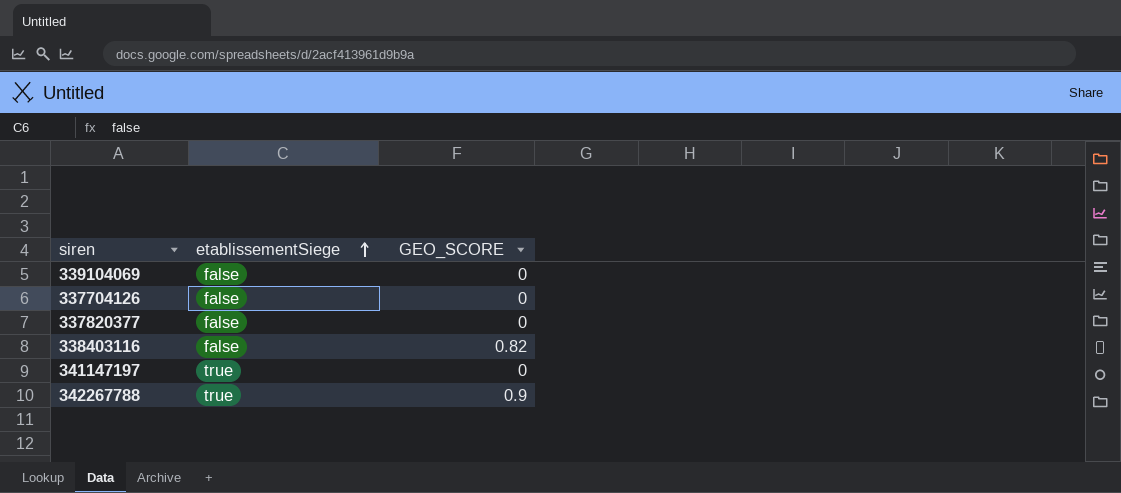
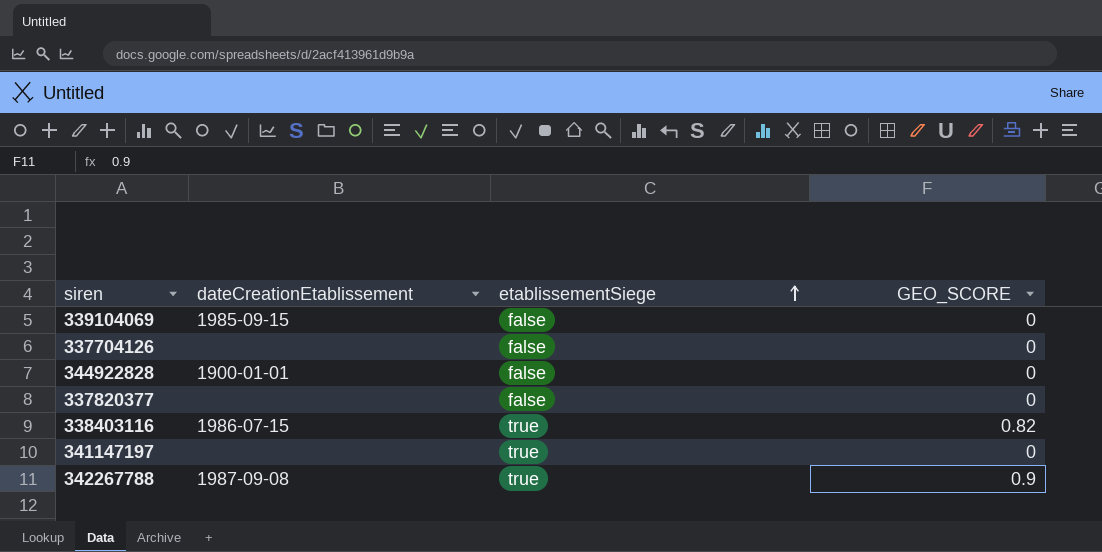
column dateCreationEtablissement | position: none -> 2
row 344922828: none -> 1900-01-01 | false | 0
338403116 | etablissementSiege: false -> true

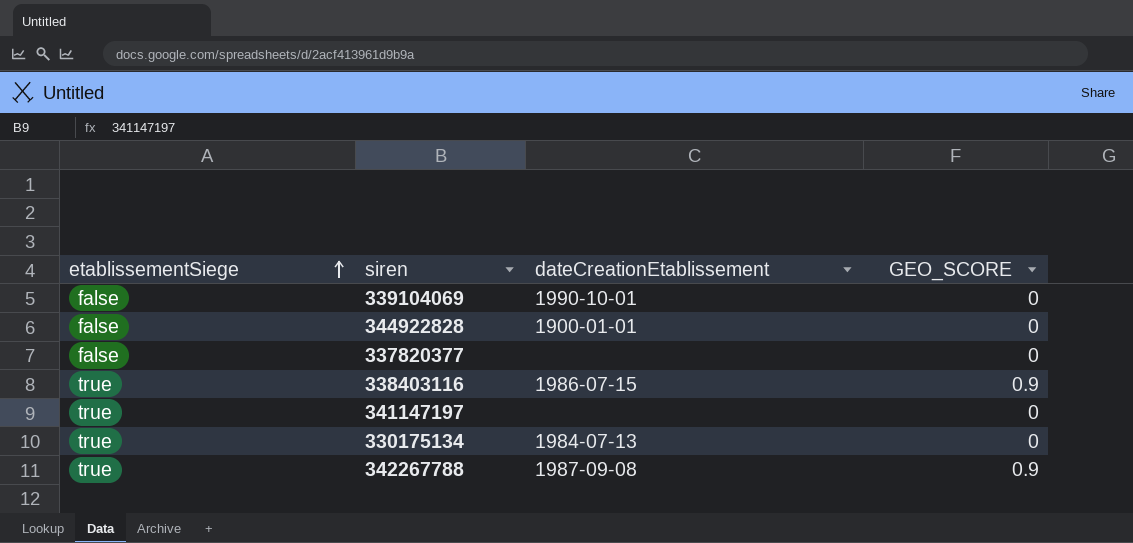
column etablissementSiege | position: 3 -> 1
row 337704126: none | false | 0 -> none
339104069 | dateCreationEtablissement: 1985-09-15 -> 1990-10-01
338403116 | GEO_SCORE: 0.82 -> 0.9
row 330175134: none -> true | 1984-07-13 | 0

